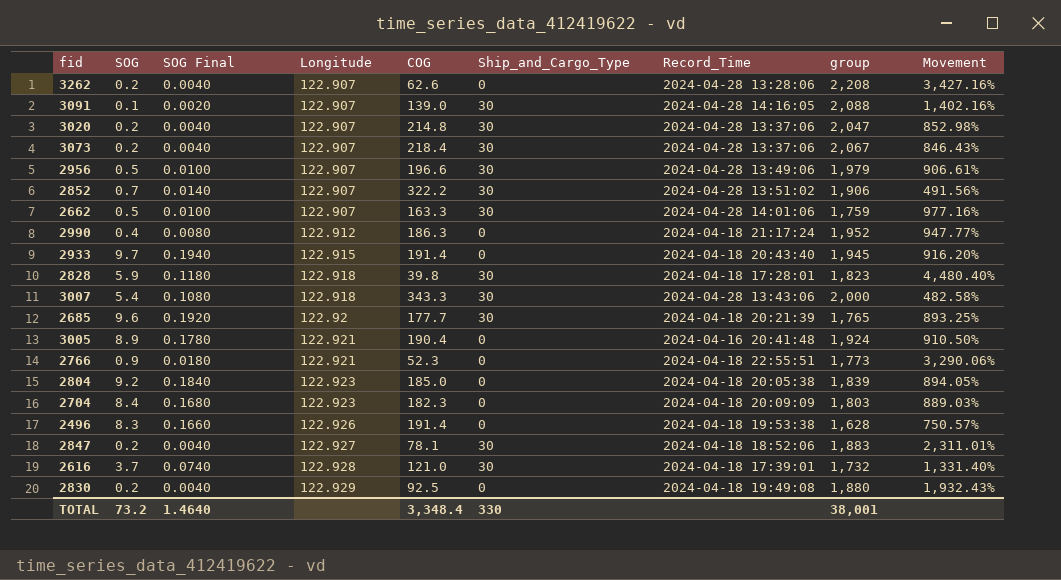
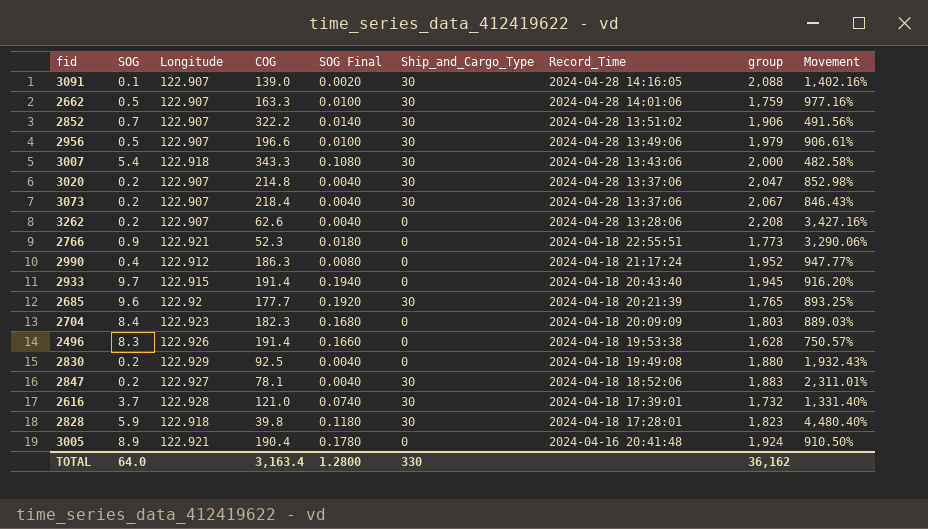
row order: Longitude ascending -> Record_Time descending
column SOG Final | position: 3 -> 5
row 2804: 9.2 | 0.1840 | 122.923 | 185.0 | 0 | 2024-04-18 20:05:38 | 1,839 | 894.05% -> none
TOTAL | SOG: 73.2 -> 64.0
TOTAL | COG: 3,348.4 -> 3,163.4
TOTAL | SOG Final: 1.4640 -> 1.2800
TOTAL | group: 38,001 -> 36,162

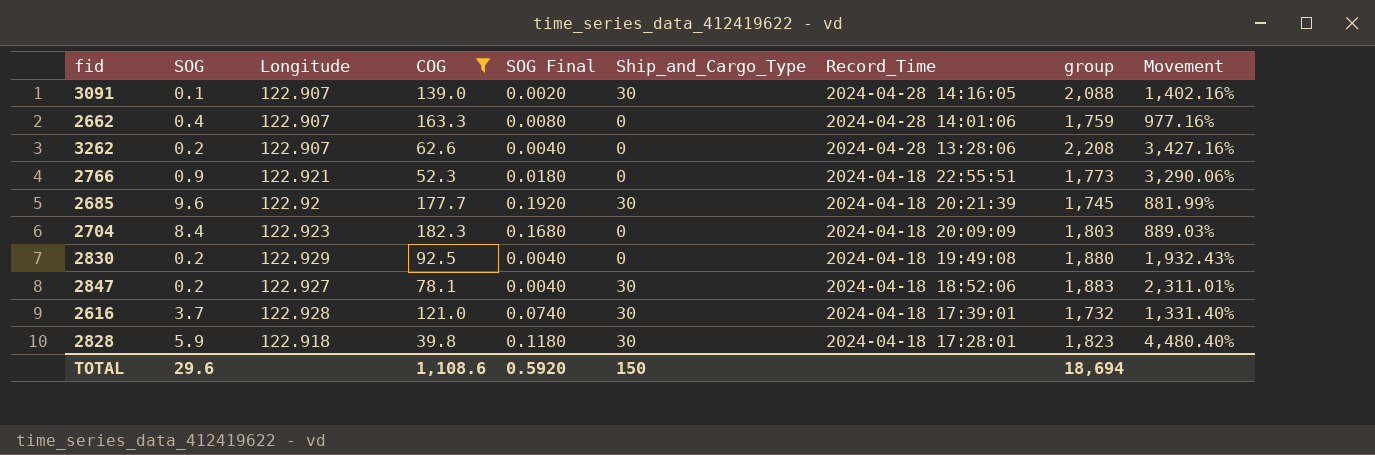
filter: none -> COG <= 182.3
2662 | SOG: 0.5 -> 0.4
2662 | SOG Final: 0.0100 -> 0.0080
2662 | Ship_and_Cargo_Type: 30 -> 0
2685 | group: 1,765 -> 1,745
2685 | Movement: 893.25% -> 881.99%
TOTAL | SOG: 64.0 -> 29.6
TOTAL | COG: 3,163.4 -> 1,108.6
TOTAL | SOG Final: 1.2800 -> 0.5920
TOTAL | Ship_and_Cargo_Type: 330 -> 150
TOTAL | group: 36,162 -> 18,694

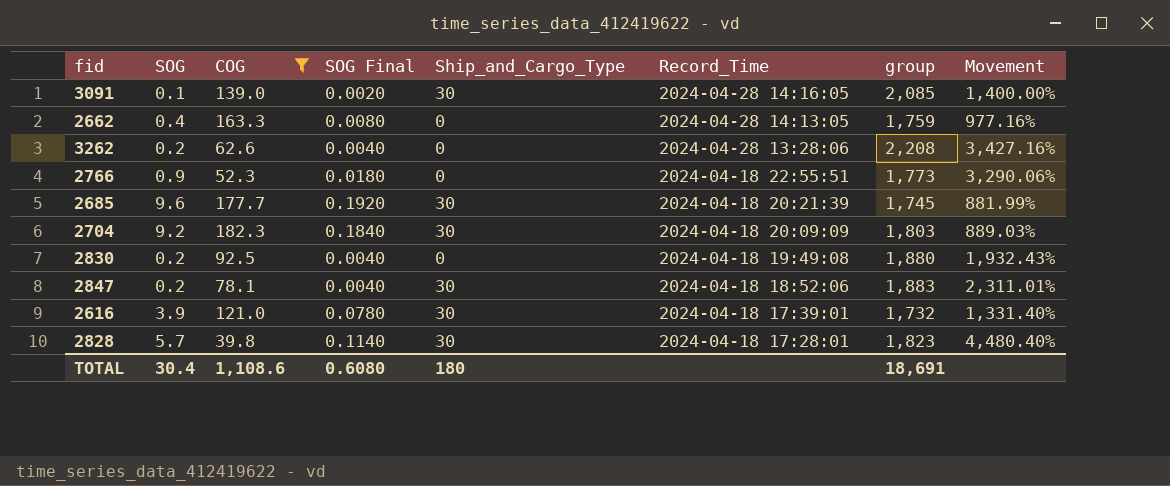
column Longitude | position: 3 -> none
3091 | group: 2,088 -> 2,085
3091 | Movement: 1,402.16% -> 1,400.00%
2662 | Record_Time: 2024-04-28 14:01:06 -> 2024-04-28 14:13:05
2704 | SOG: 8.4 -> 9.2
2704 | SOG Final: 0.1680 -> 0.1840
2704 | Ship_and_Cargo_Type: 0 -> 30
2616 | SOG: 3.7 -> 3.9
2616 | SOG Final: 0.0740 -> 0.0780
2828 | SOG: 5.9 -> 5.7
2828 | SOG Final: 0.1180 -> 0.1140
TOTAL | SOG: 29.6 -> 30.4
TOTAL | SOG Final: 0.5920 -> 0.6080
TOTAL | Ship_and_Cargo_Type: 150 -> 180
TOTAL | group: 18,694 -> 18,691

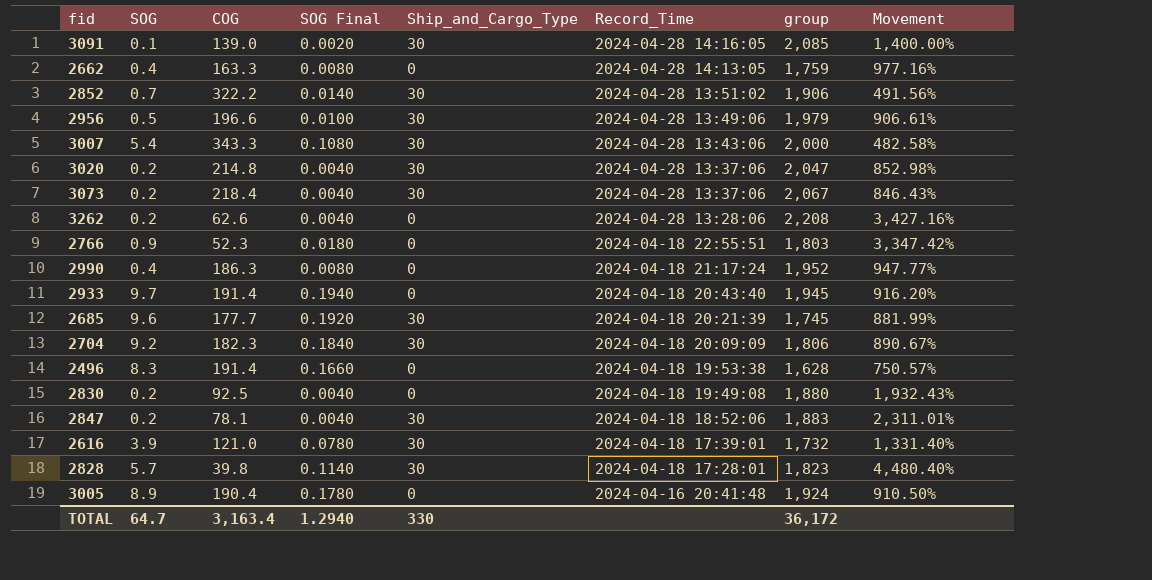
filter: COG <= 182.3 -> none
2766 | group: 1,773 -> 1,803
2766 | Movement: 3,290.06% -> 3,347.42%
2704 | group: 1,803 -> 1,806
2704 | Movement: 889.03% -> 890.67%
TOTAL | SOG: 30.4 -> 64.7
TOTAL | COG: 1,108.6 -> 3,163.4
TOTAL | SOG Final: 0.6080 -> 1.2940
TOTAL | Ship_and_Cargo_Type: 180 -> 330
TOTAL | group: 18,691 -> 36,172

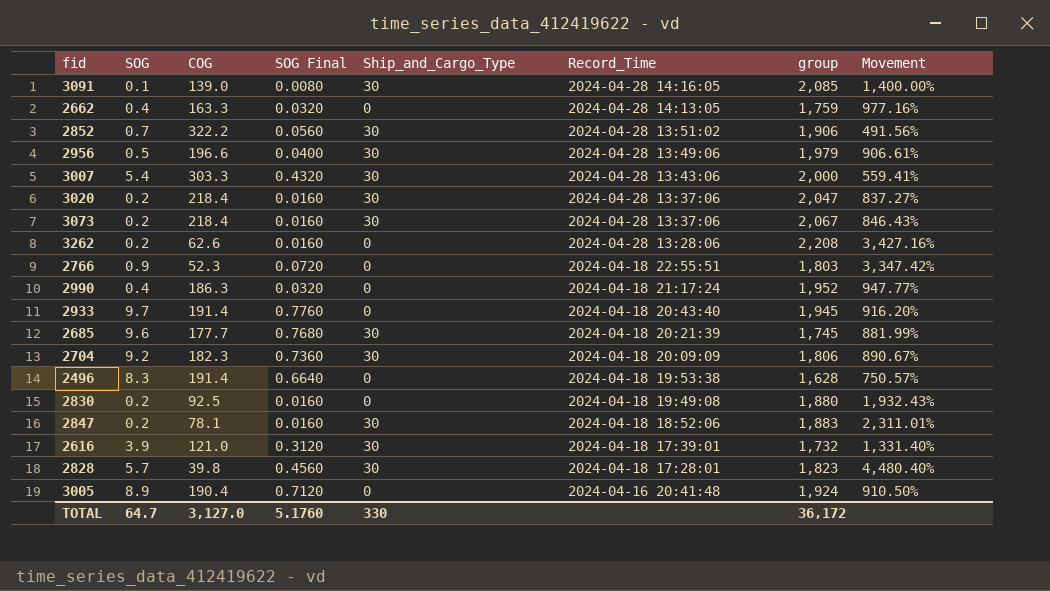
column SOG Final | formula: [SOG] * 0.02 -> [SOG] * 0.08
3007 | COG: 343.3 -> 303.3
3007 | Movement: 482.58% -> 559.41%
3020 | COG: 214.8 -> 218.4
3020 | Movement: 852.98% -> 837.27%
TOTAL | COG: 3,163.4 -> 3,127.0
TOTAL | SOG Final: 1.2940 -> 5.1760

